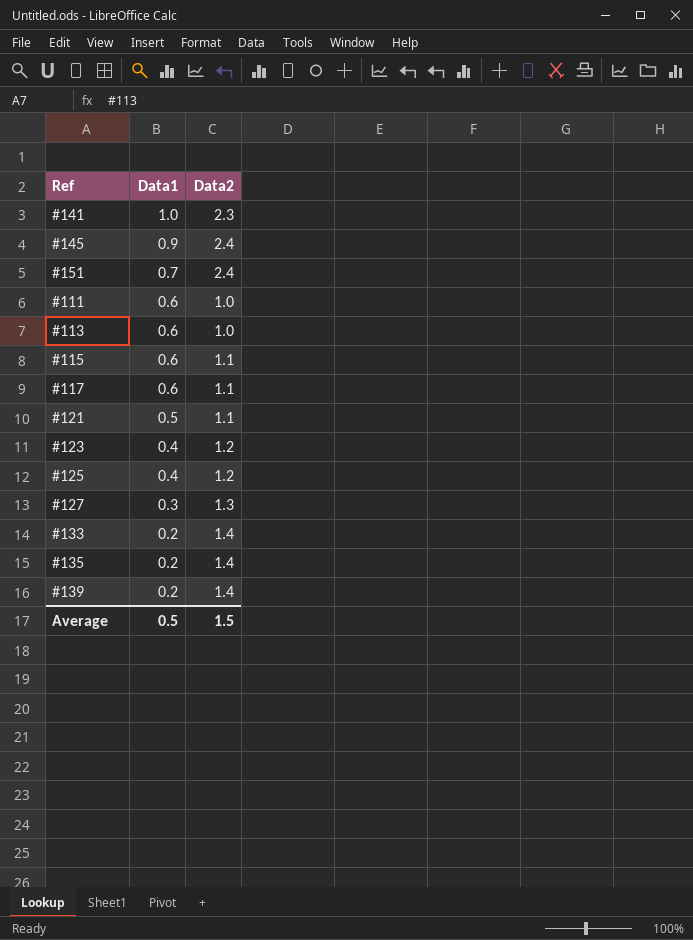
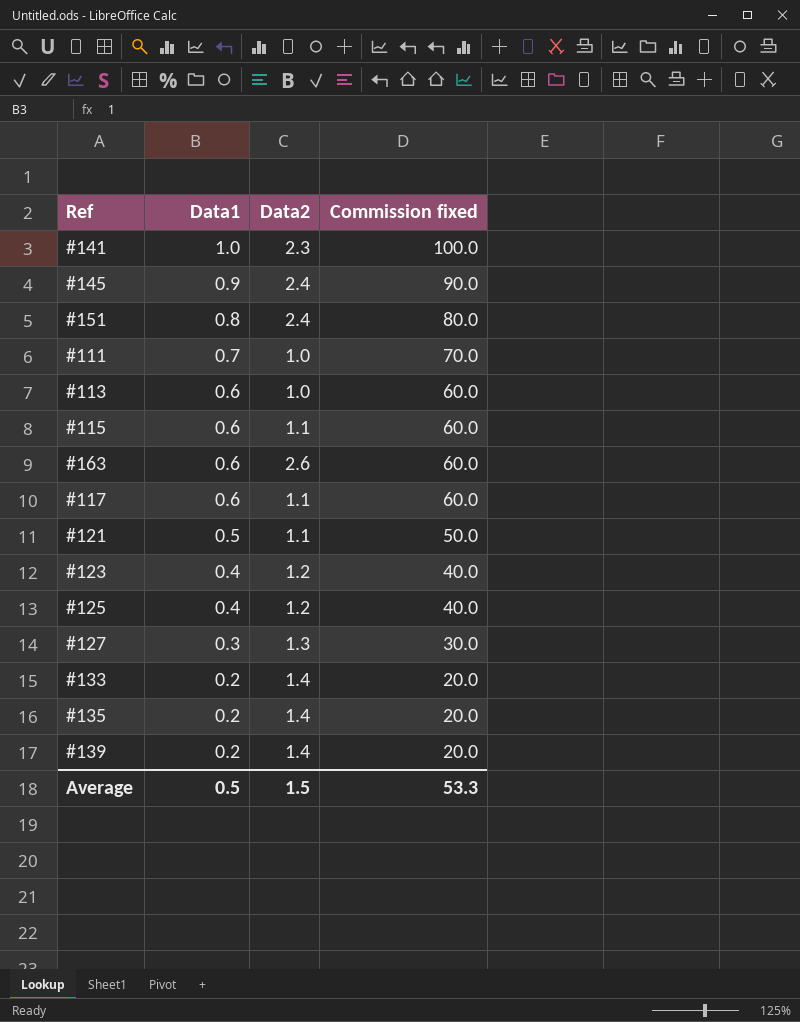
column Commission fixed | formula: none -> [Data1] * 100
#151 | Data1: 0.7 -> 0.8
#111 | Data1: 0.6 -> 0.7
row #163: none -> 0.6 | 2.6 | 60.0

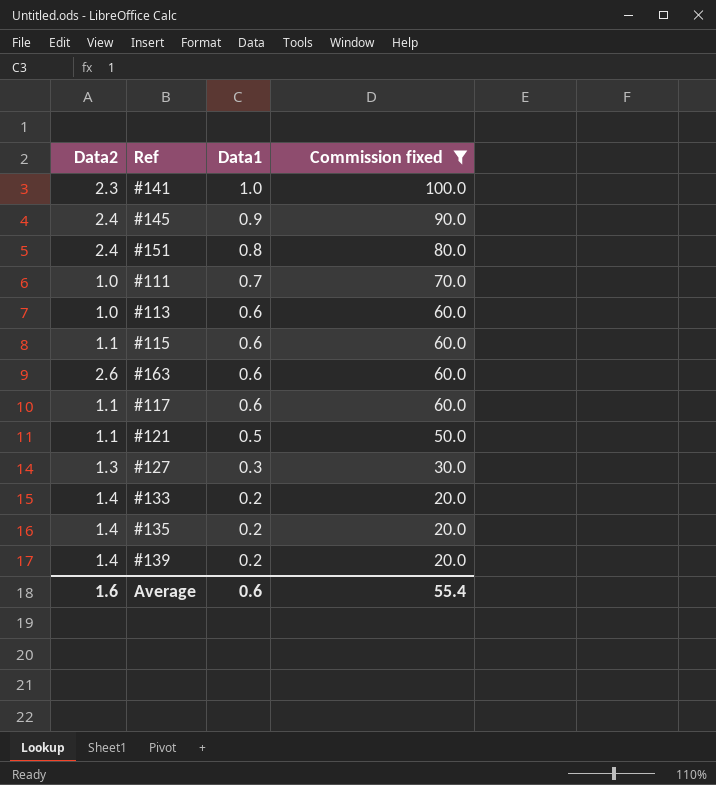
filter: none -> Commission fixed != 40.0
column Data2 | position: 3 -> 1
Average | Data2: 1.5 -> 1.6
Average | Data1: 0.5 -> 0.6
Average | Commission fixed: 53.3 -> 55.4

